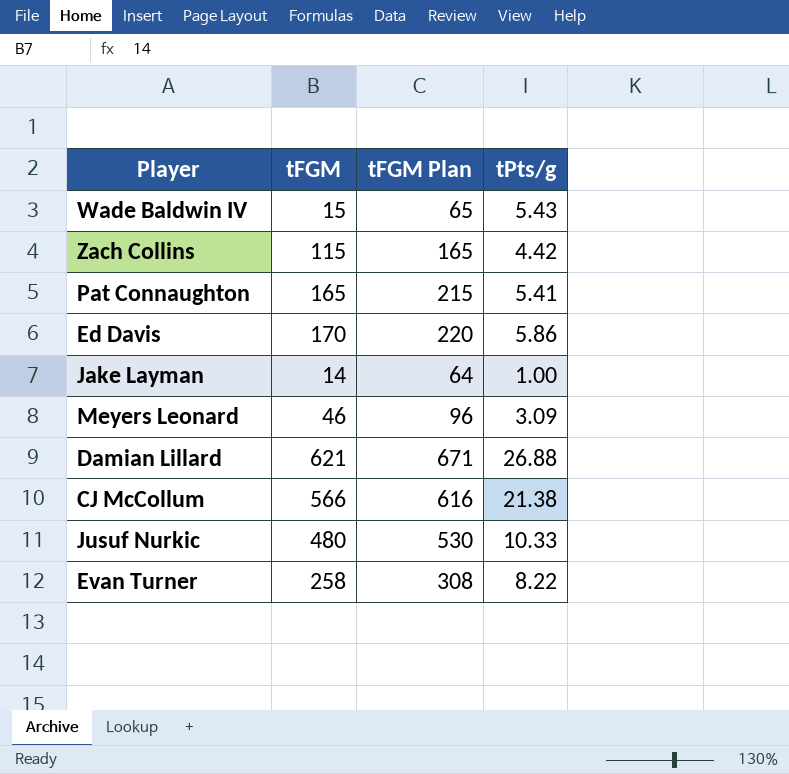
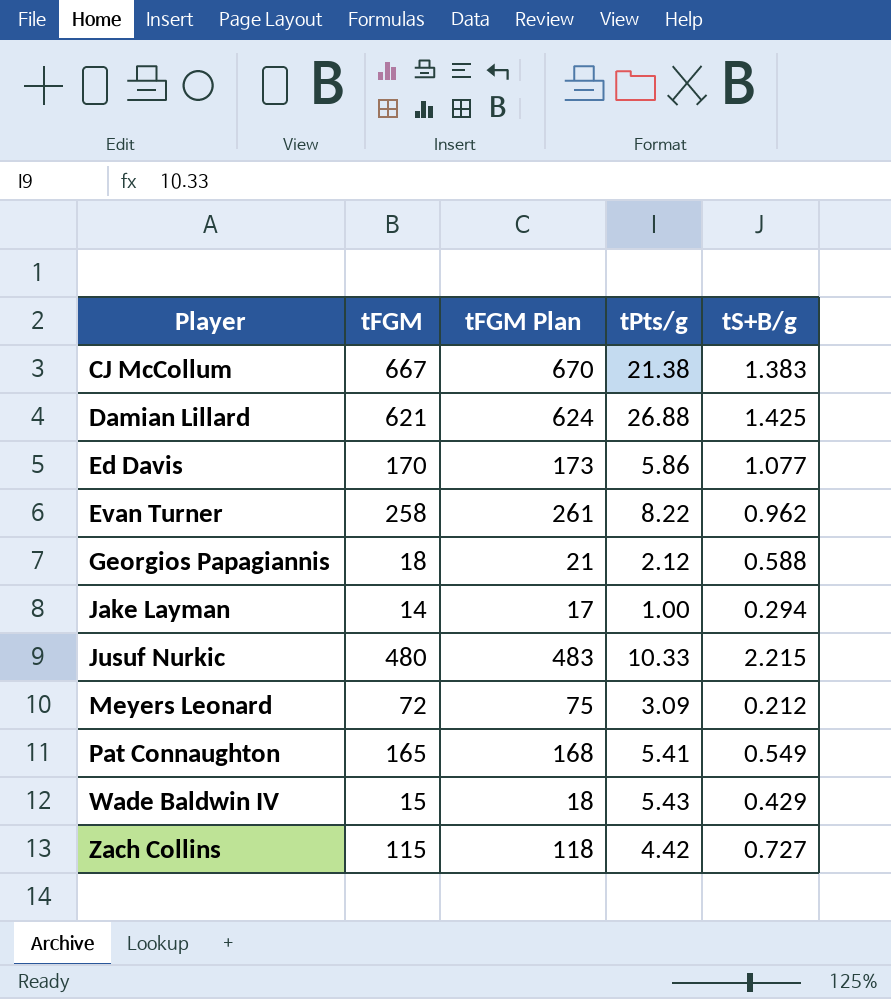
row order: none -> Player ascending
column tFGM Plan | formula: [tFGM] + 50 -> [tFGM] + 3
column tS+B/g | position: none -> 5
CJ McCollum | tFGM: 566 -> 667
row Georgios Papagiannis: none -> 18 | 21 | 2.12 | 0.588
Meyers Leonard | tFGM: 46 -> 72

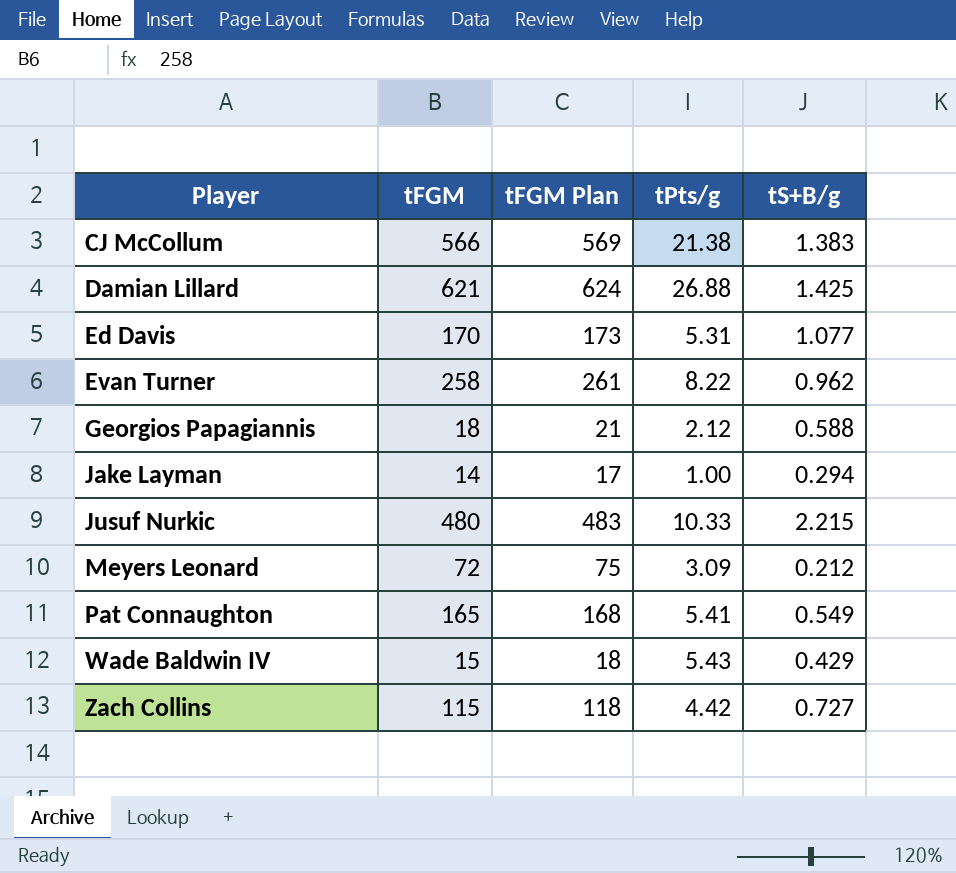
CJ McCollum | tFGM: 667 -> 566
CJ McCollum | tFGM Plan: 670 -> 569
Ed Davis | tPts/g: 5.86 -> 5.31

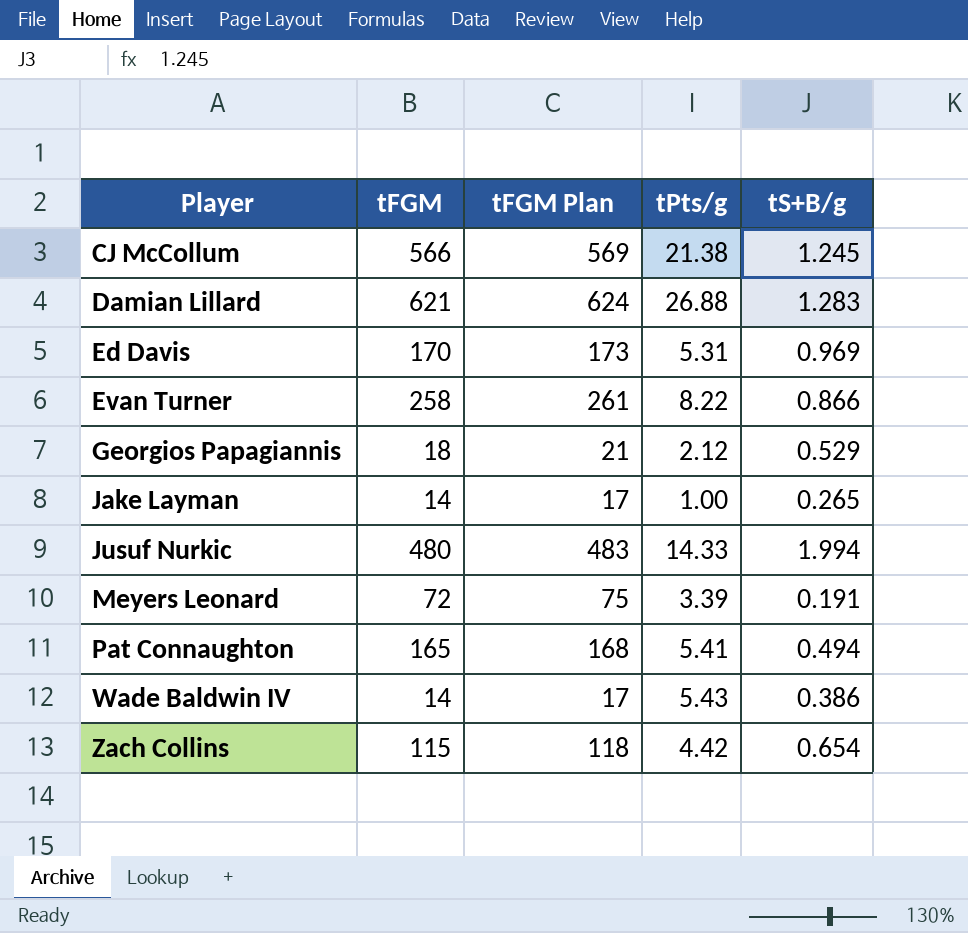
CJ McCollum | tS+B/g: 1.383 -> 1.245
Damian Lillard | tS+B/g: 1.425 -> 1.283
Ed Davis | tS+B/g: 1.077 -> 0.969
Evan Turner | tS+B/g: 0.962 -> 0.866
Georgios Papagiannis | tS+B/g: 0.588 -> 0.529
Jake Layman | tS+B/g: 0.294 -> 0.265
Jusuf Nurkic | tPts/g: 10.33 -> 14.33
Jusuf Nurkic | tS+B/g: 2.215 -> 1.994
Meyers Leonard | tPts/g: 3.09 -> 3.39
Meyers Leonard | tS+B/g: 0.212 -> 0.191
Pat Connaughton | tS+B/g: 0.549 -> 0.494
Wade Baldwin IV | tFGM: 15 -> 14
Wade Baldwin IV | tFGM Plan: 18 -> 17
Wade Baldwin IV | tS+B/g: 0.429 -> 0.386
Zach Collins | tS+B/g: 0.727 -> 0.654

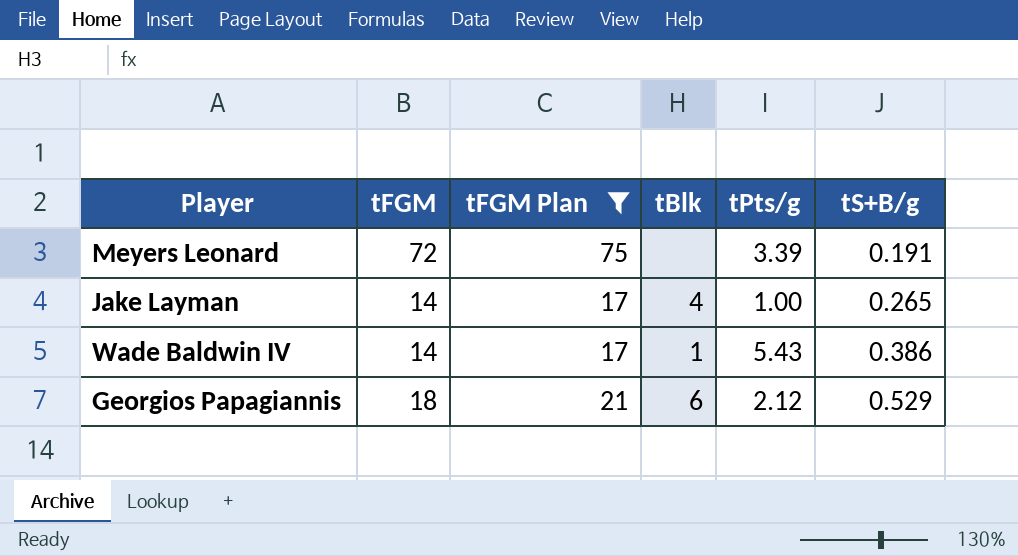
filter: none -> tFGM Plan <= 75
row order: Player ascending -> tS+B/g ascending
column tBlk | position: none -> 4

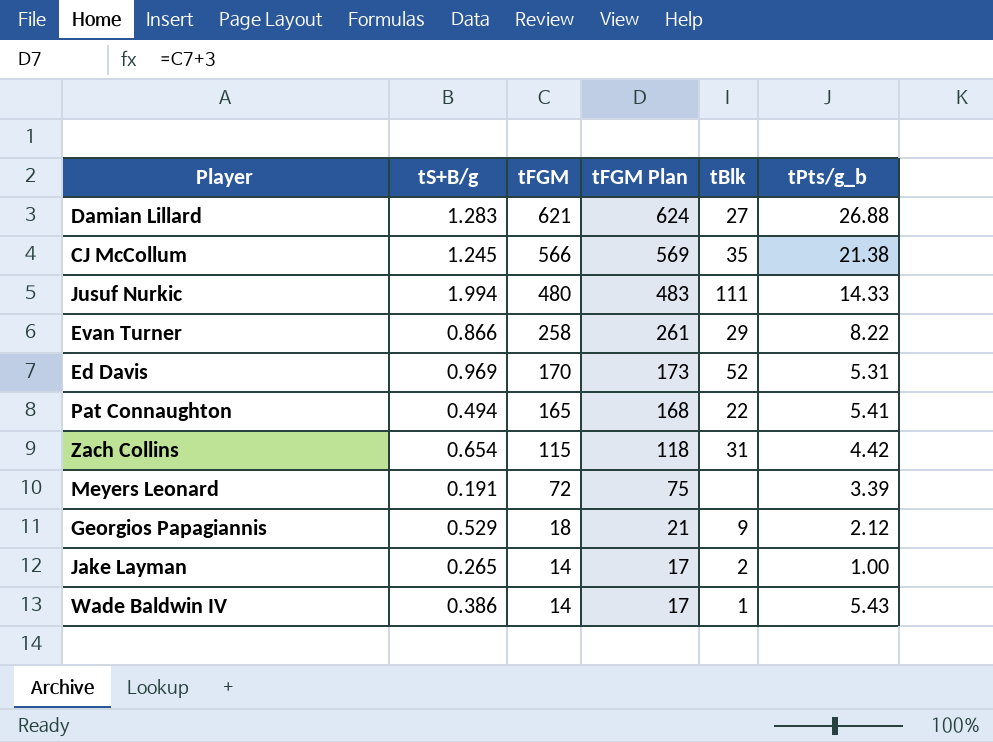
filter: tFGM Plan <= 75 -> none
row order: tS+B/g ascending -> tFGM descending
column tS+B/g | position: 6 -> 2
column name: tPts/g -> tPts/g_b
Georgios Papagiannis | tBlk: 6 -> 9
Jake Layman | tBlk: 4 -> 2

